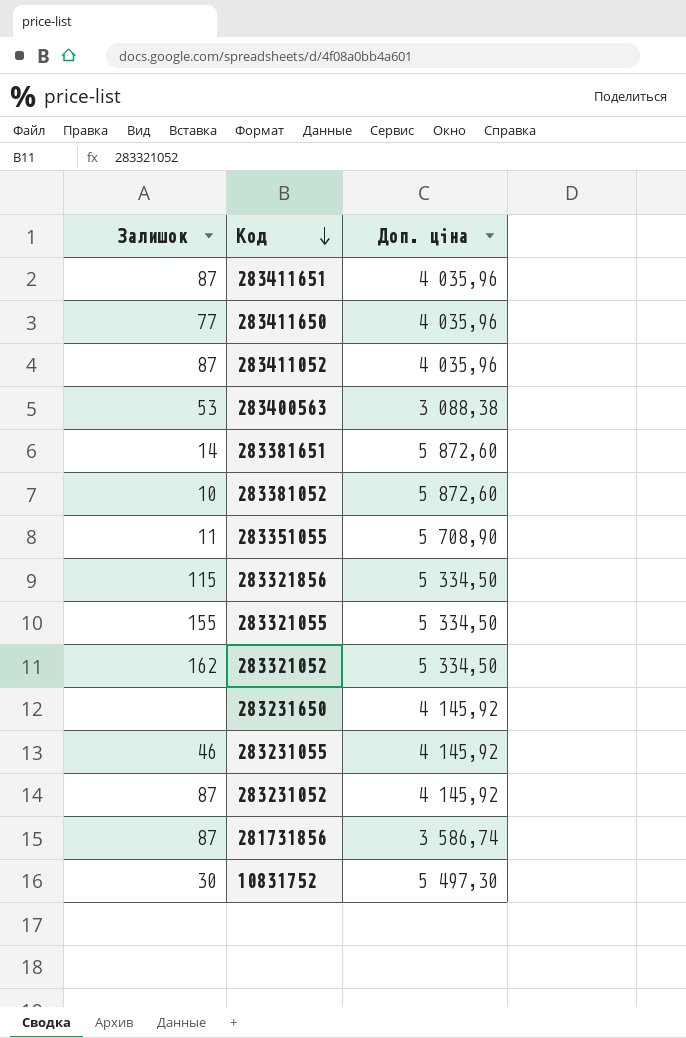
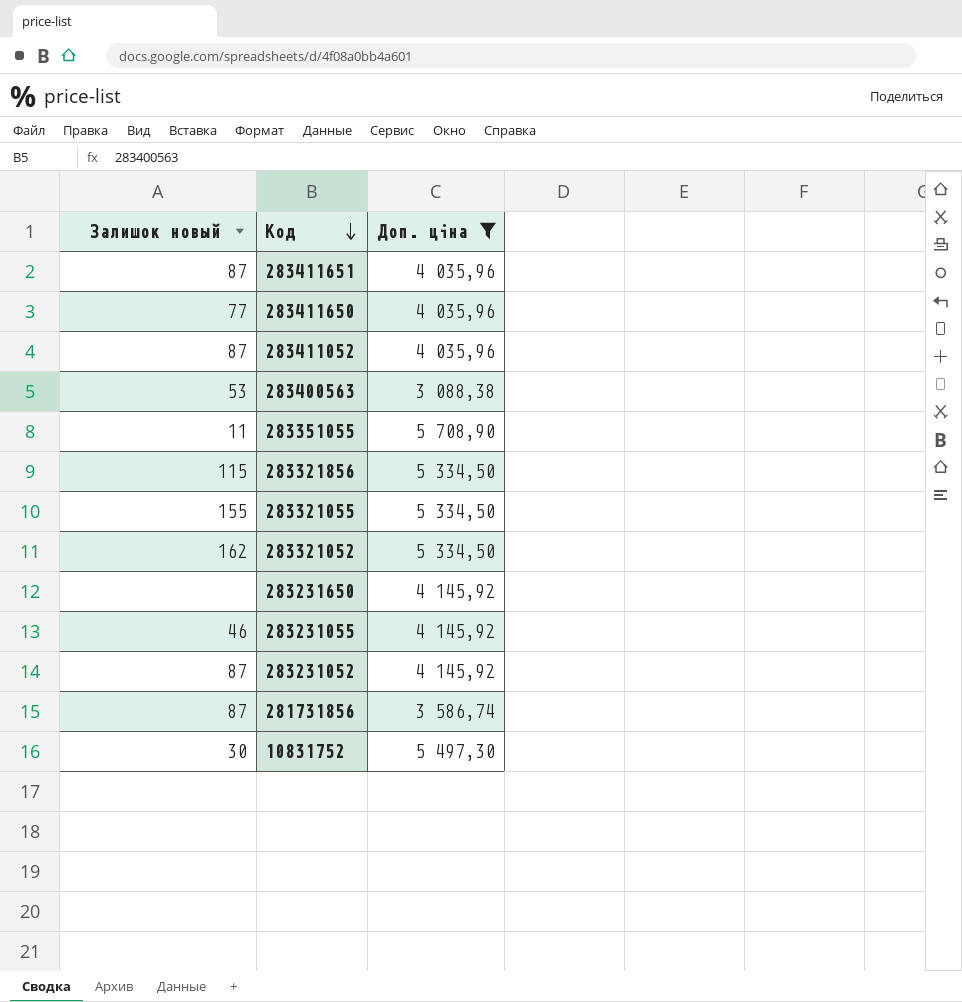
filter: none -> Доп. ціна != 5 872,60
column name: Залишок -> Залишок новый

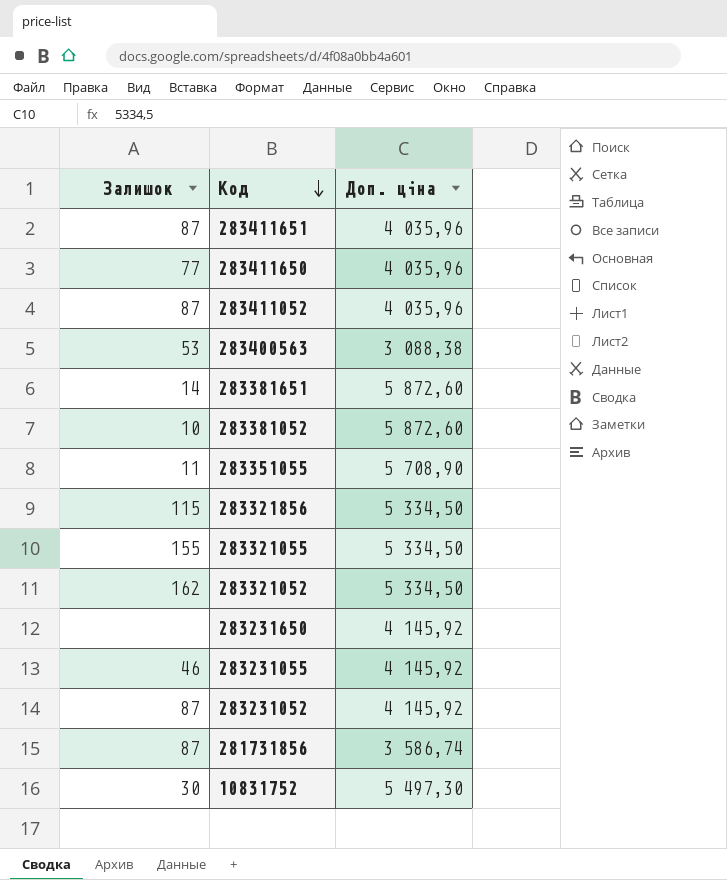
filter: Доп. ціна != 5 872,60 -> none
column name: Залишок новый -> Залишок

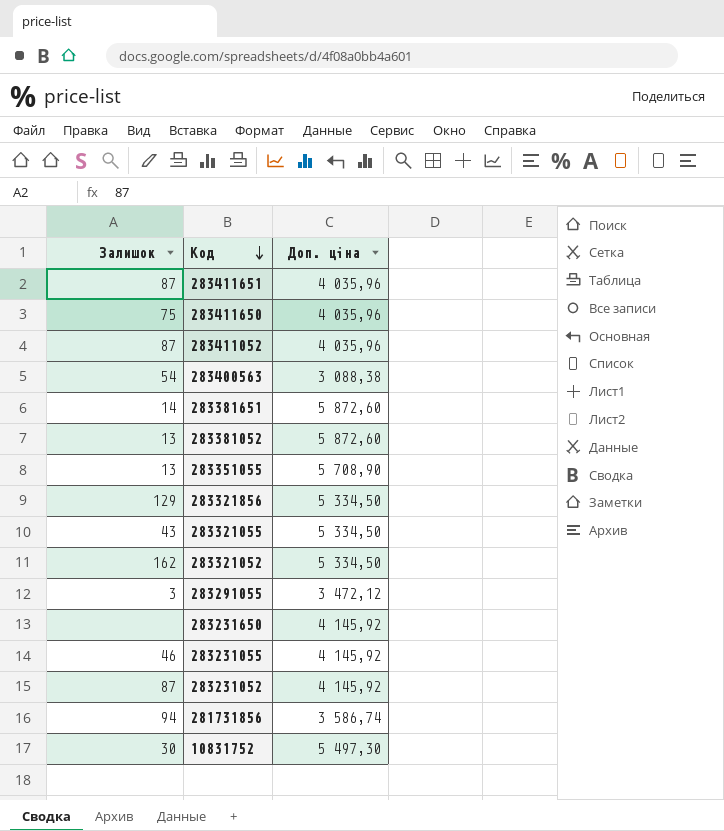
283411650 | Залишок: 77 -> 75
283400563 | Залишок: 53 -> 54
283381052 | Залишок: 10 -> 13
283351055 | Залишок: 11 -> 13
283321856 | Залишок: 115 -> 129
283321055 | Залишок: 155 -> 43
row 283291055: none -> 3 | 3 472,12
281731856 | Залишок: 87 -> 94

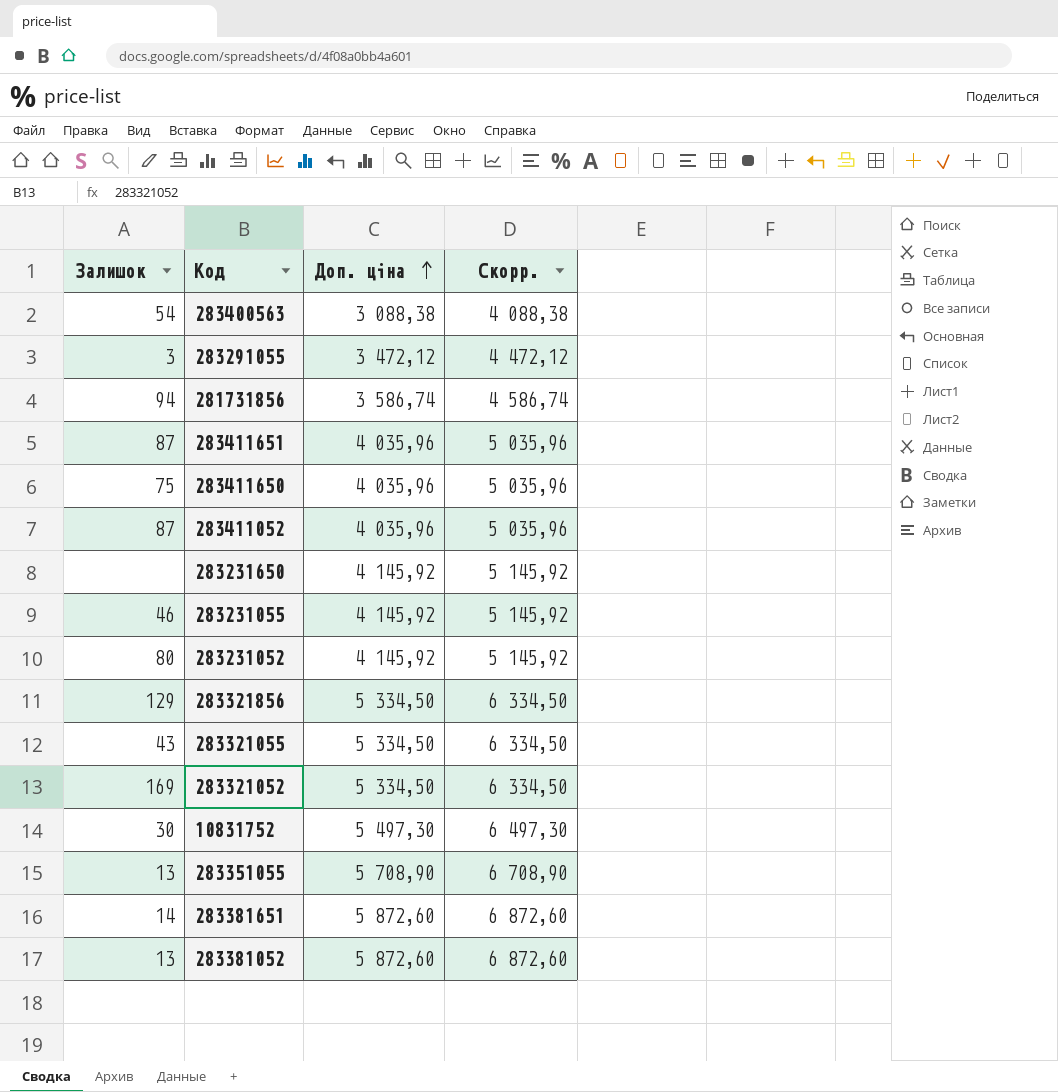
row order: Код descending -> Доп. ціна ascending
column Скорр. | formula: none -> [Доп. ціна] + 1000
283231052 | Залишок: 87 -> 80
283321052 | Залишок: 162 -> 169

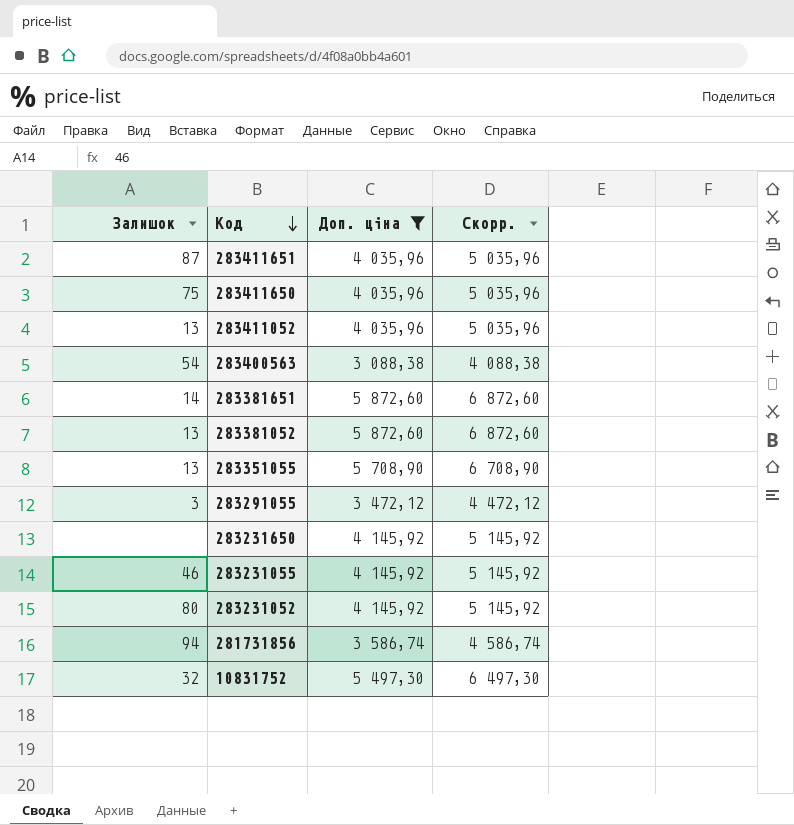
filter: none -> Доп. ціна != 5 334,50
row order: Доп. ціна ascending -> Код descending
283411052 | Залишок: 87 -> 13
10831752 | Залишок: 30 -> 32

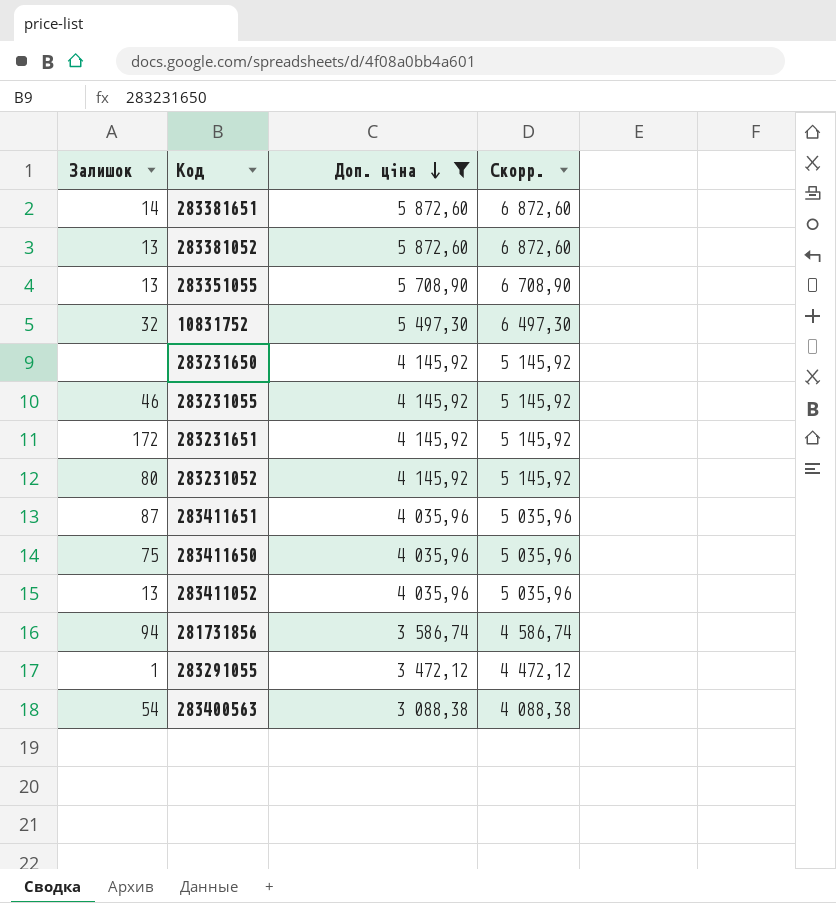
row order: Код descending -> Доп. ціна descending
row 283231651: none -> 172 | 4 145,92 | 5 145,92
283291055 | Залишок: 3 -> 1

